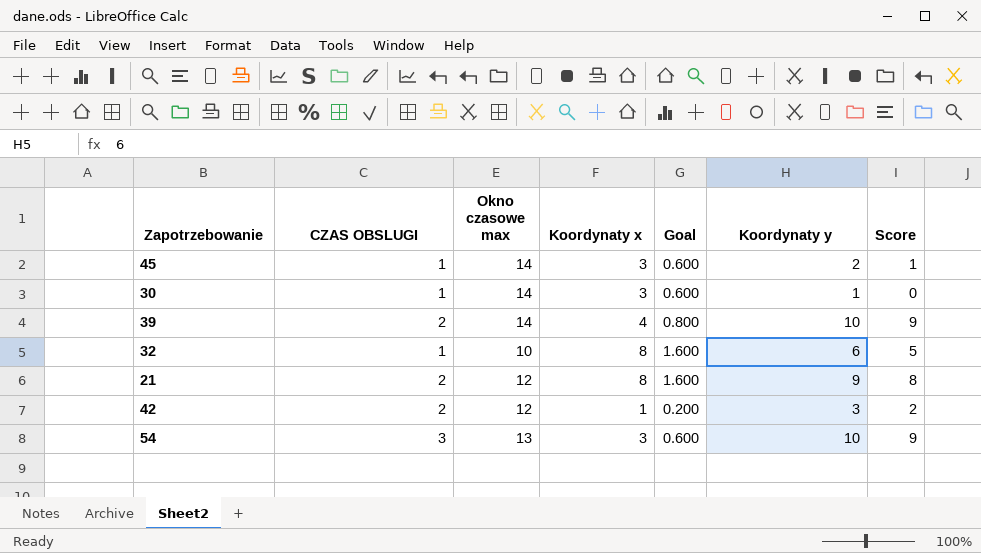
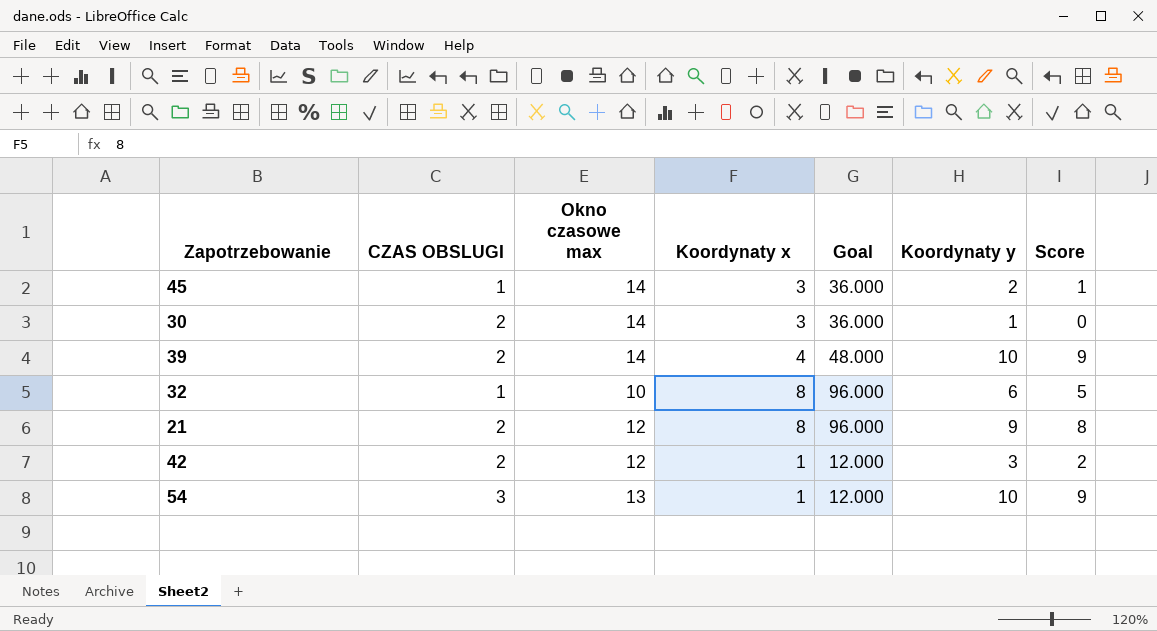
column Goal | formula: [Koordynaty x] * 0.2 -> [Koordynaty x] * 12
30 | CZAS OBSLUGI: 1 -> 2
54 | Koordynaty x: 3 -> 1

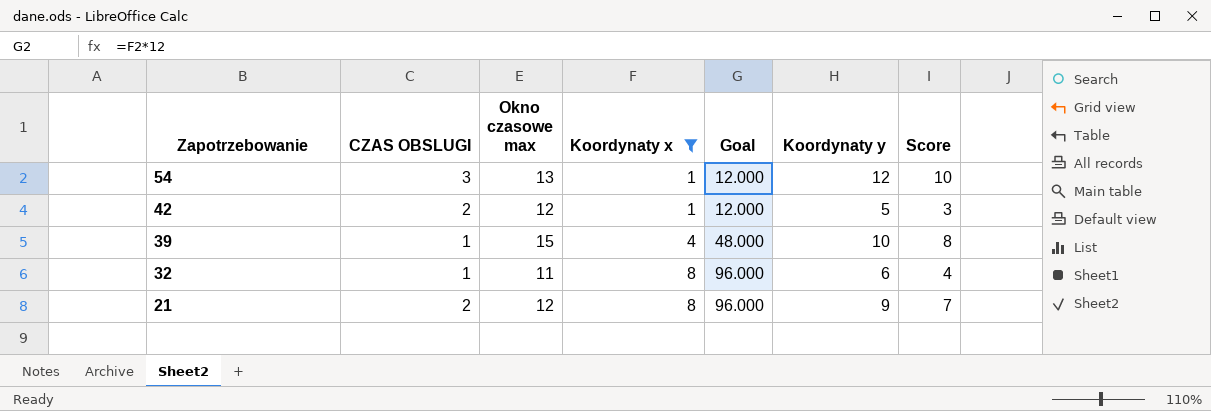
filter: none -> Koordynaty x != 3
row order: none -> Zapotrzebowanie descending
column Score | formula: [Koordynaty y] - 1 -> [Koordynaty y] - 2
54 | Koordynaty y: 10 -> 12
42 | Koordynaty y: 3 -> 5
39 | CZAS OBSLUGI: 2 -> 1
39 | Okno czasowe max: 14 -> 15
32 | Okno czasowe max: 10 -> 11

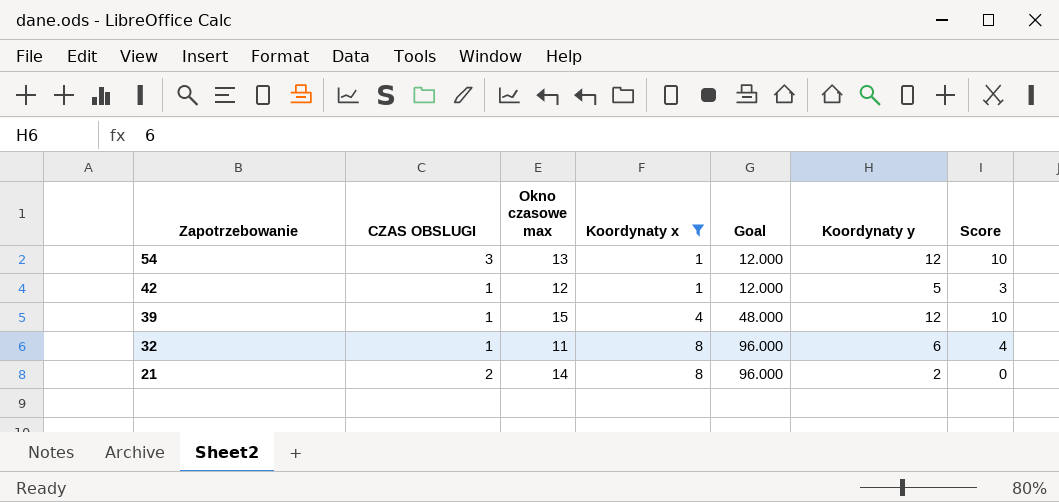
42 | CZAS OBSLUGI: 2 -> 1
39 | Koordynaty y: 10 -> 12
39 | Score: 8 -> 10
21 | Okno czasowe max: 12 -> 14
21 | Koordynaty y: 9 -> 2
21 | Score: 7 -> 0

